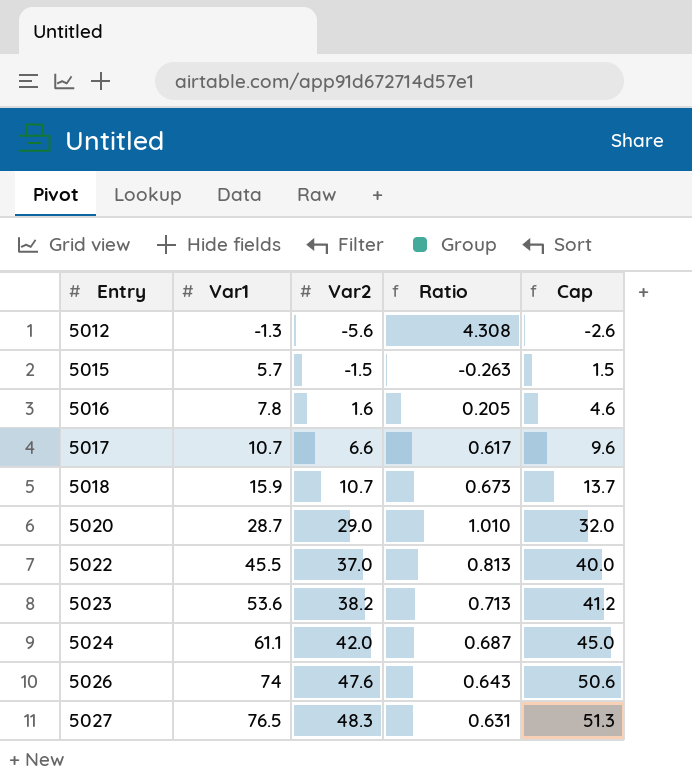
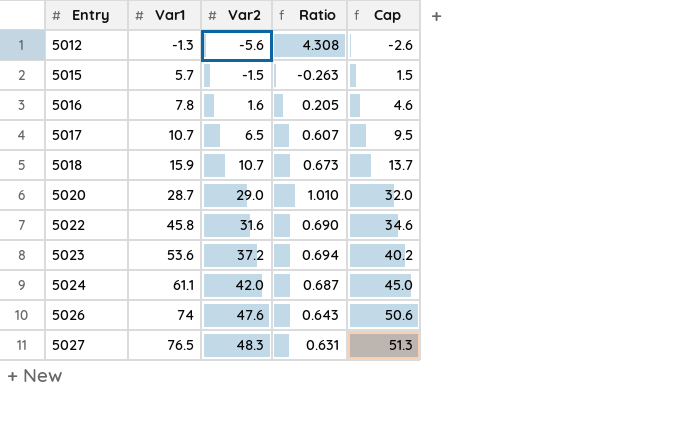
5017 | Var2: 6.6 -> 6.5
5017 | Ratio: 0.617 -> 0.607
5017 | Cap: 9.6 -> 9.5
5022 | Var1: 45.5 -> 45.8
5022 | Var2: 37.0 -> 31.6
5022 | Ratio: 0.813 -> 0.690
5022 | Cap: 40.0 -> 34.6
5023 | Var2: 38.2 -> 37.2
5023 | Ratio: 0.713 -> 0.694
5023 | Cap: 41.2 -> 40.2

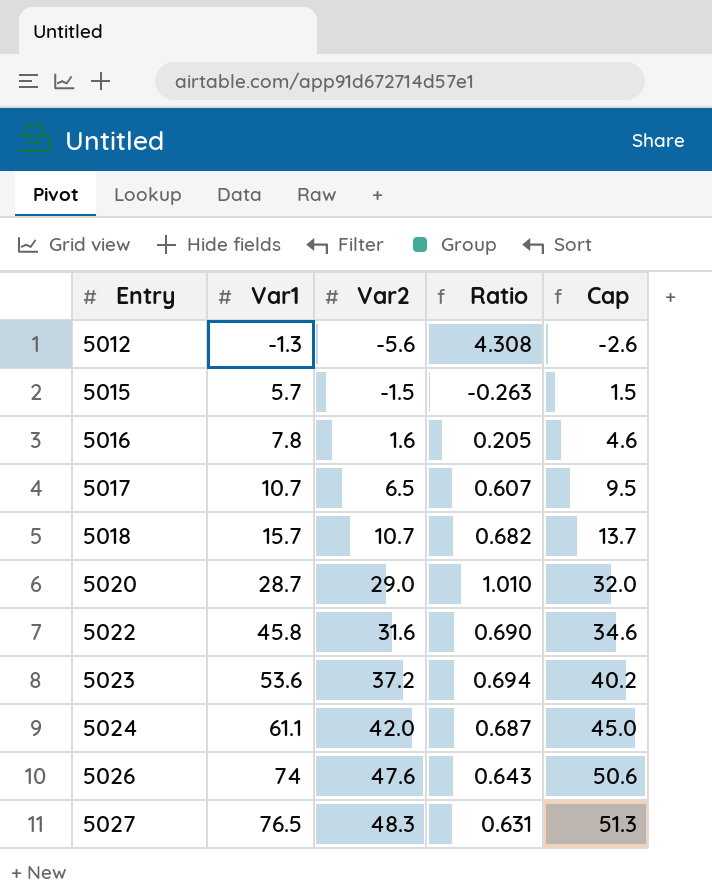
5018 | Var1: 15.9 -> 15.7
5018 | Ratio: 0.673 -> 0.682

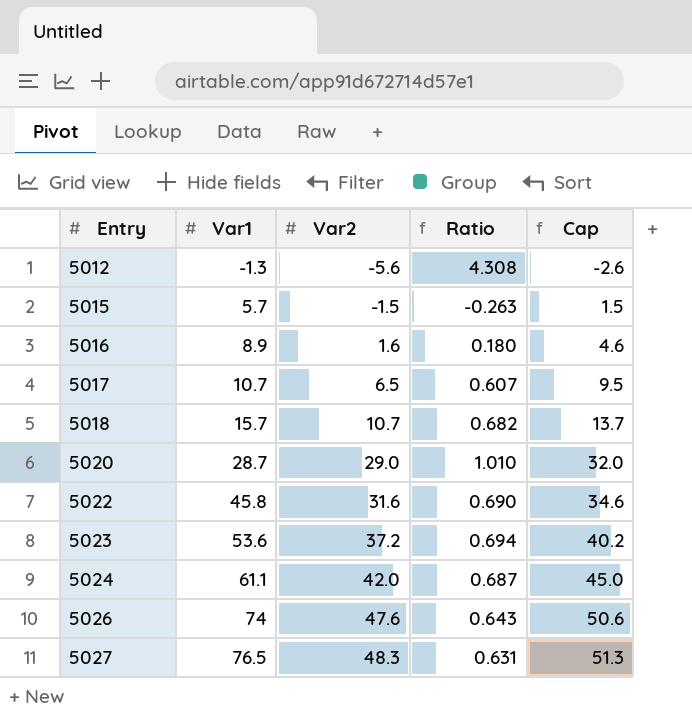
5016 | Var1: 7.8 -> 8.9
5016 | Ratio: 0.205 -> 0.180

